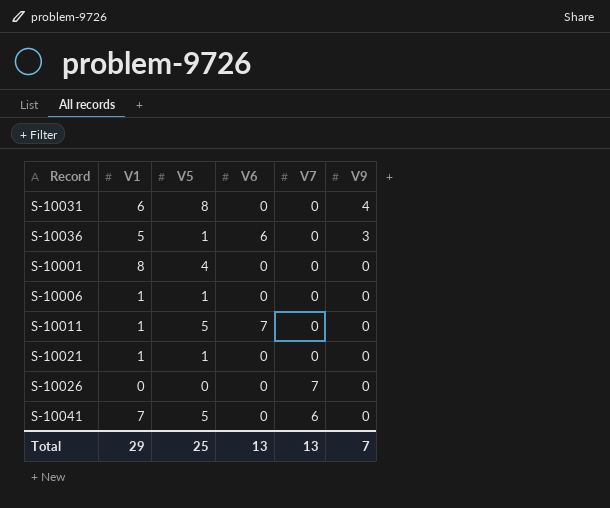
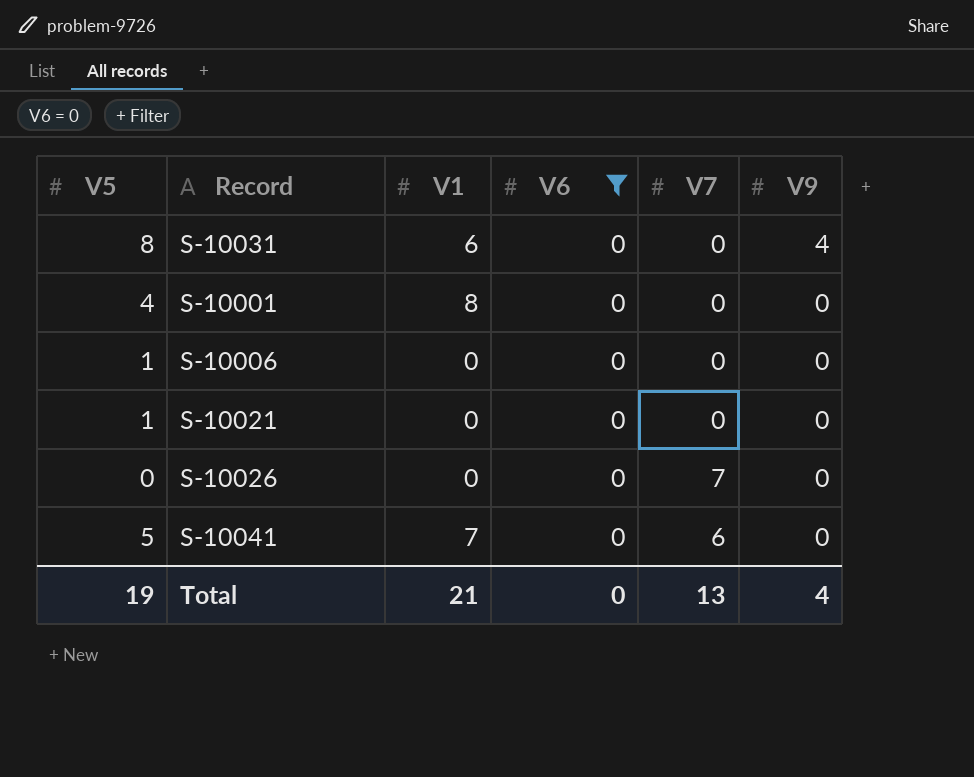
filter: none -> V6 = 0
column V5 | position: 3 -> 1
S-10006 | V1: 1 -> 0
S-10021 | V1: 1 -> 0
Total | V5: 25 -> 19
Total | V1: 29 -> 21
Total | V6: 13 -> 0
Total | V9: 7 -> 4

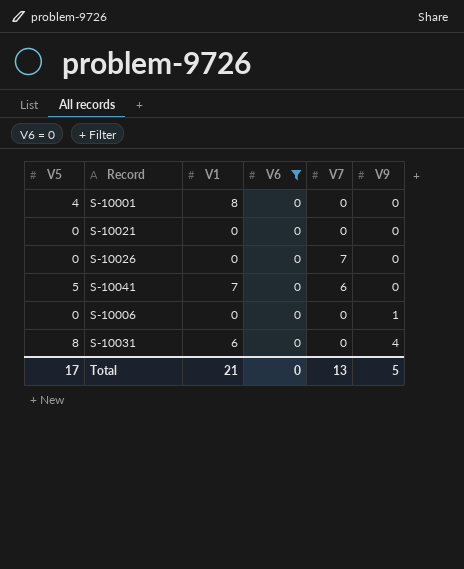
row order: V9 descending -> V9 ascending
S-10021 | V5: 1 -> 0
S-10006 | V5: 1 -> 0
S-10006 | V9: 0 -> 1
Total | V5: 19 -> 17
Total | V9: 4 -> 5

